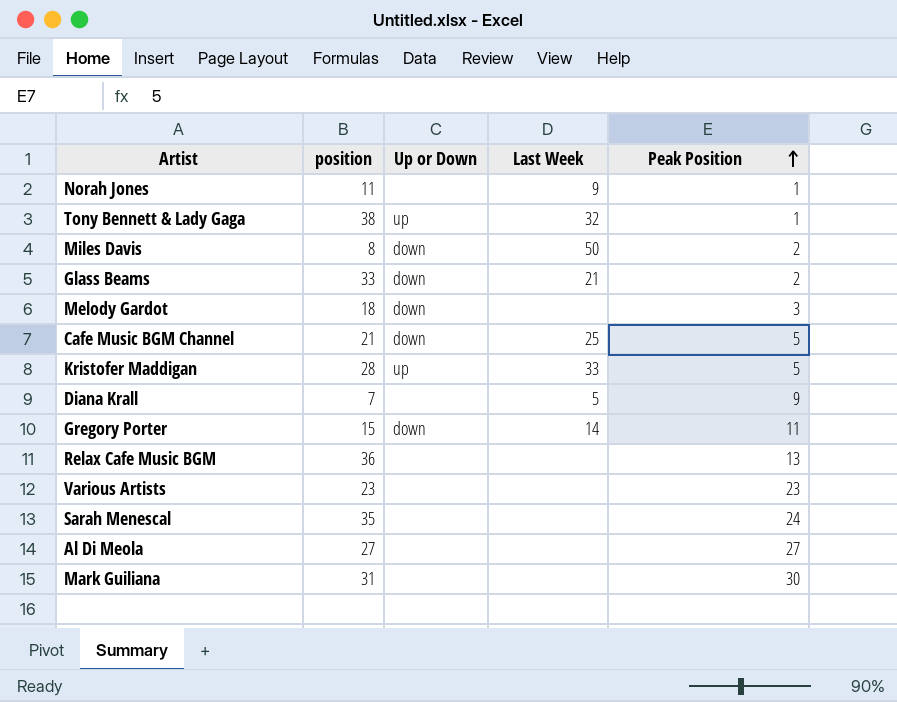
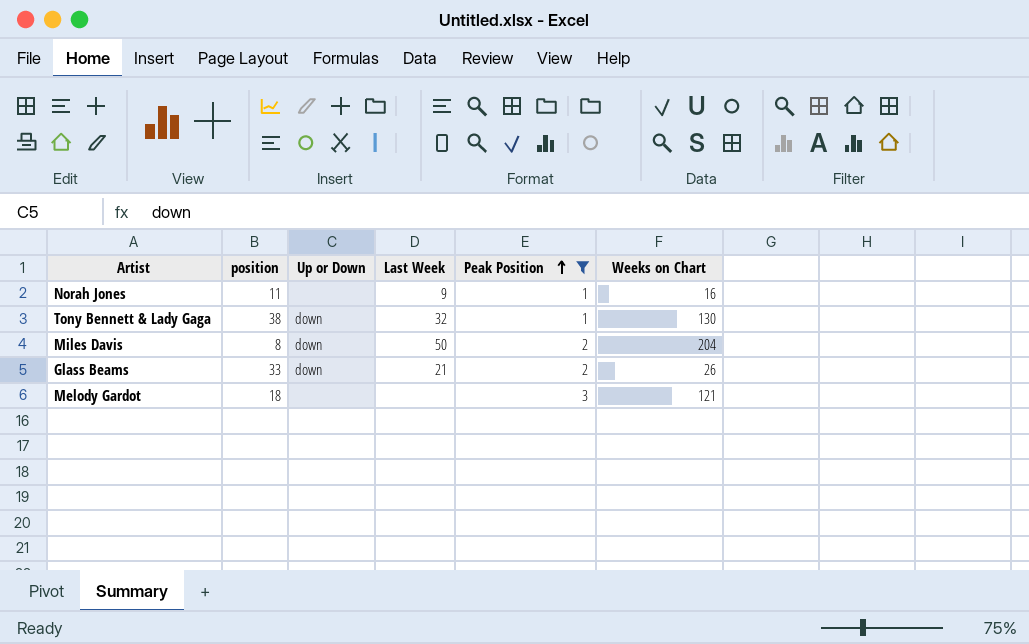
filter: none -> Peak Position <= 3
column Weeks on Chart | position: none -> 6
Tony Bennett & Lady Gaga | Up or Down: up -> down
Melody Gardot | Up or Down: down -> none

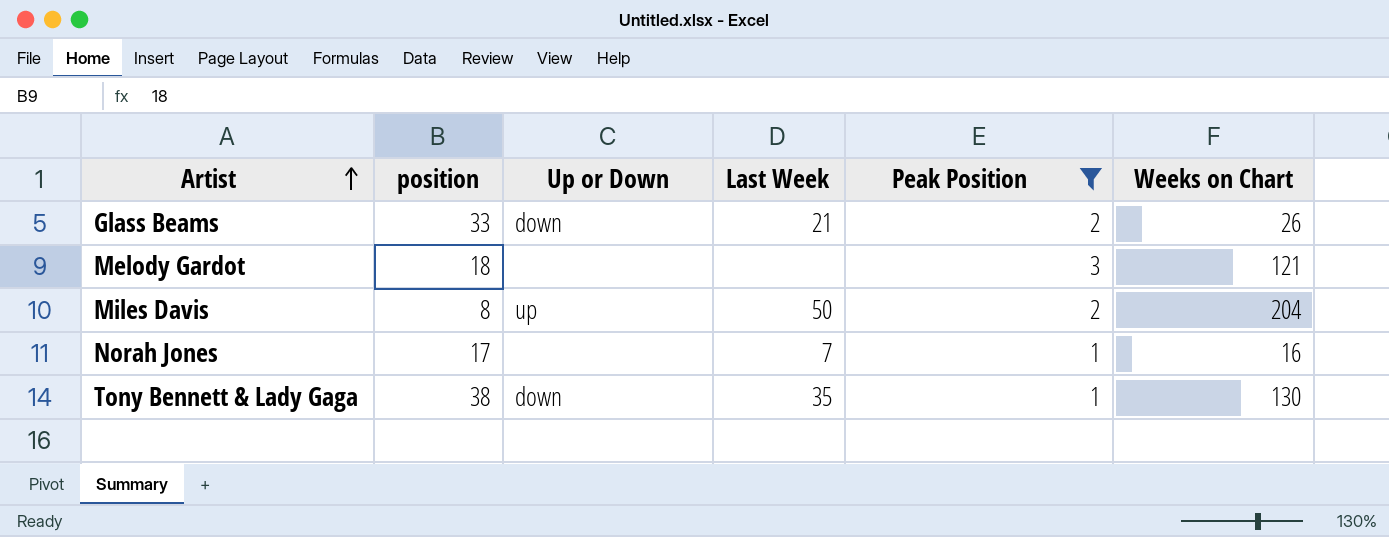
row order: Peak Position ascending -> Artist ascending
Miles Davis | Up or Down: down -> up
Norah Jones | position: 11 -> 17
Norah Jones | Last Week: 9 -> 7
Tony Bennett & Lady Gaga | Last Week: 32 -> 35

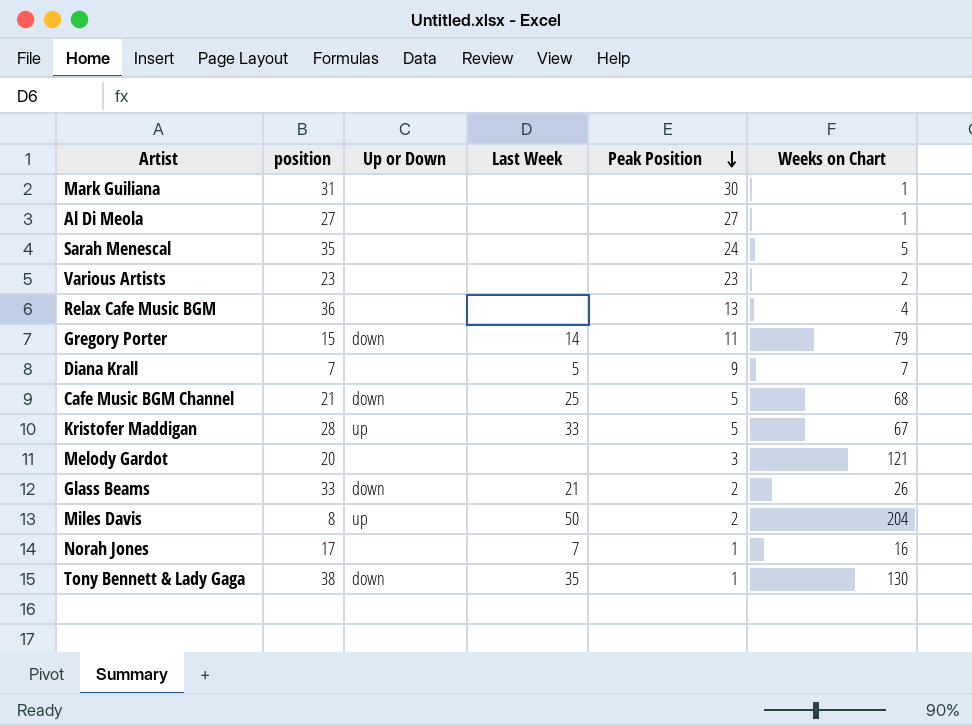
filter: Peak Position <= 3 -> none
row order: Artist ascending -> Peak Position descending
Melody Gardot | position: 18 -> 20

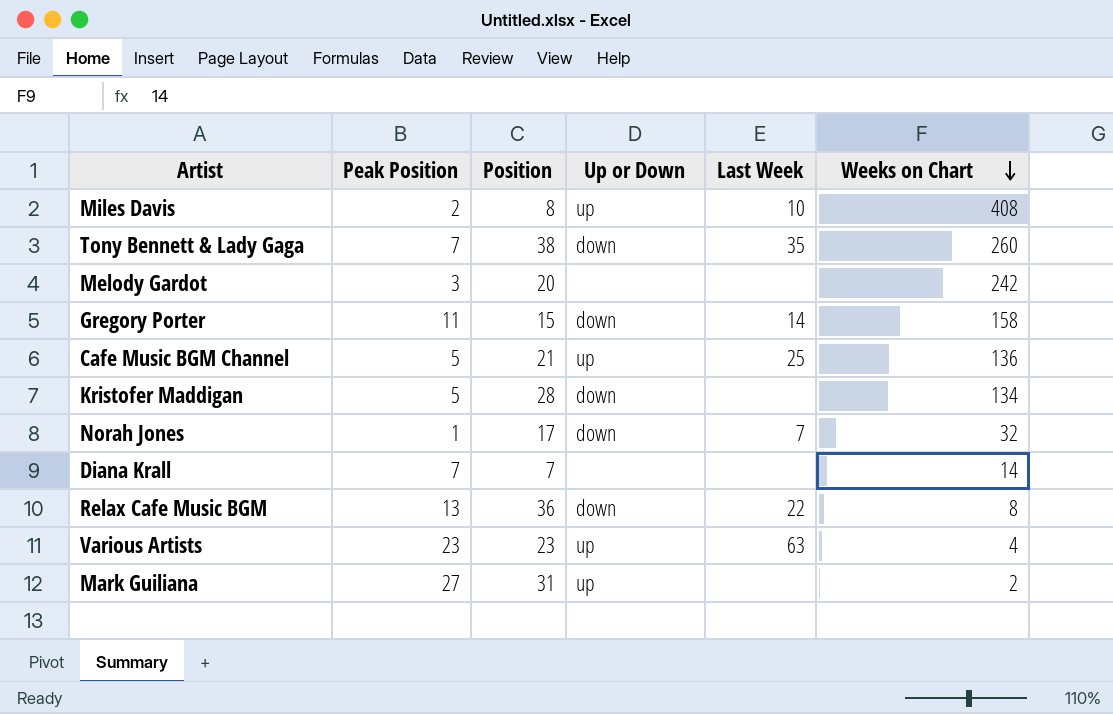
row order: Peak Position descending -> Weeks on Chart descending
column Peak Position | position: 5 -> 2
column name: position -> Position
row Al Di Meola: 27 | none | none | 27 | 1 -> none
row Sarah Menescal: 35 | none | none | 24 | 5 -> none
row Glass Beams: 33 | down | 21 | 2 | 26 -> none
Miles Davis | Last Week: 50 -> 10
Miles Davis | Weeks on Chart: 204 -> 408
Tony Bennett & Lady Gaga | Peak Position: 1 -> 7
Tony Bennett & Lady Gaga | Weeks on Chart: 130 -> 260
Melody Gardot | Weeks on Chart: 121 -> 242
Gregory Porter | Weeks on Chart: 79 -> 158
Cafe Music BGM Channel | Up or Down: down -> up
Cafe Music BGM Channel | Weeks on Chart: 68 -> 136
Kristofer Maddigan | Up or Down: up -> down
Kristofer Maddigan | Last Week: 33 -> none
Kristofer Maddigan | Weeks on Chart: 67 -> 134
Norah Jones | Up or Down: none -> down
Norah Jones | Weeks on Chart: 16 -> 32
Diana Krall | Peak Position: 9 -> 7
Diana Krall | Last Week: 5 -> none
Diana Krall | Weeks on Chart: 7 -> 14
Relax Cafe Music BGM | Up or Down: none -> down
Relax Cafe Music BGM | Last Week: none -> 22
Relax Cafe Music BGM | Weeks on Chart: 4 -> 8
Various Artists | Up or Down: none -> up
Various Artists | Last Week: none -> 63
Various Artists | Weeks on Chart: 2 -> 4
Mark Guiliana | Peak Position: 30 -> 27
Mark Guiliana | Up or Down: none -> up
Mark Guiliana | Weeks on Chart: 1 -> 2

